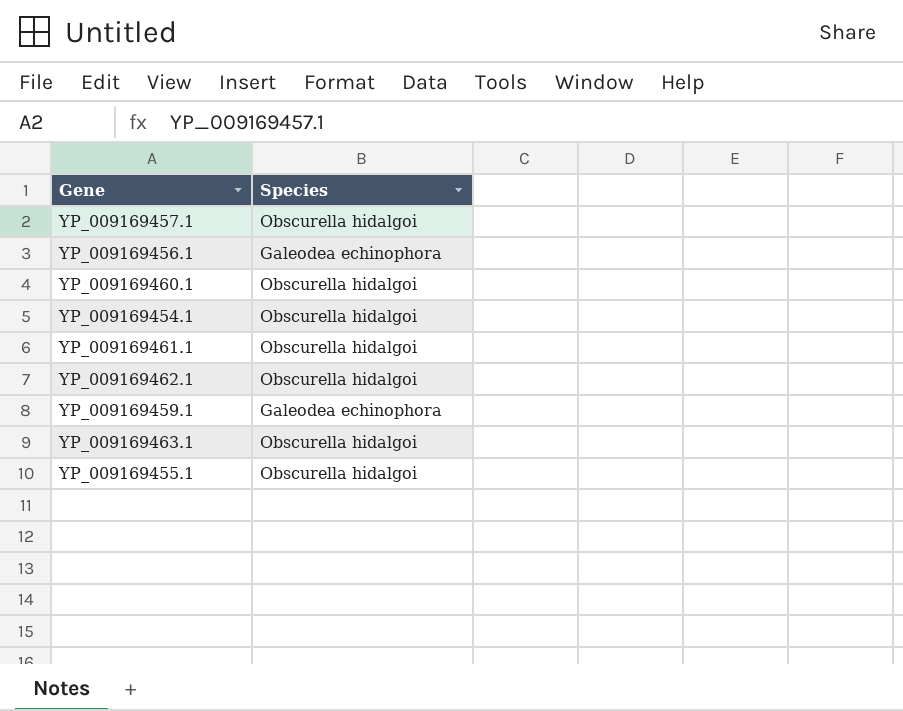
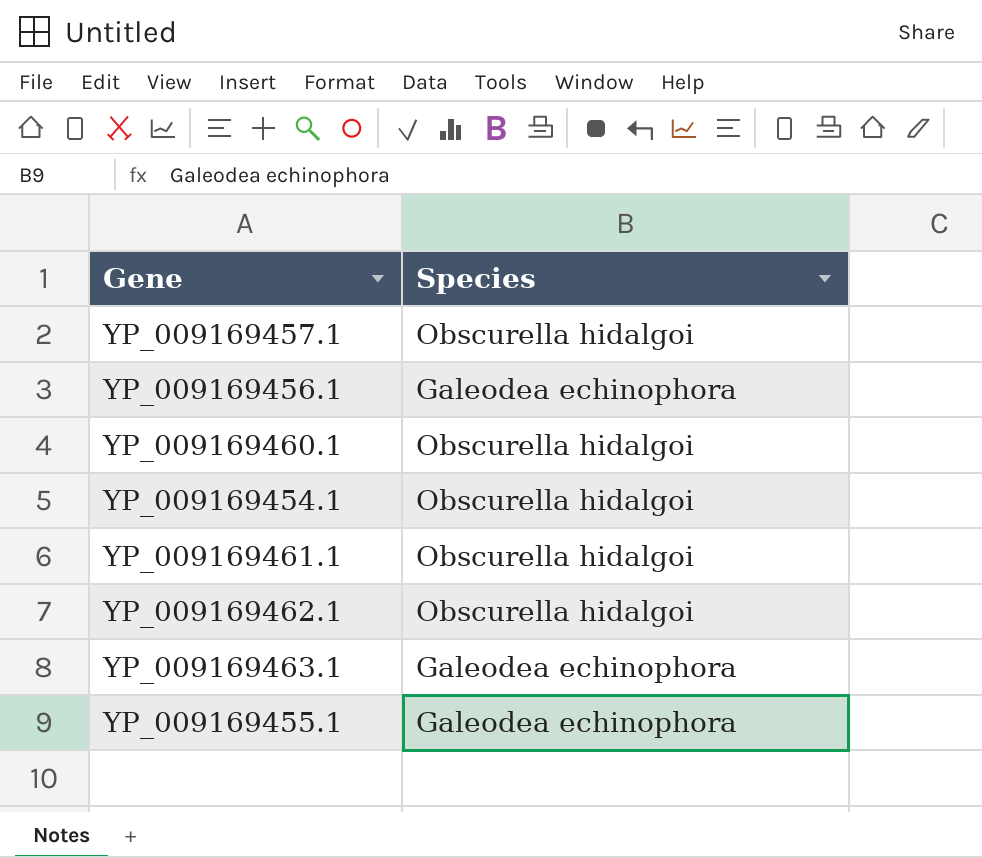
row YP_009169459.1: Galeodea echinophora -> none
YP_009169463.1 | Species: Obscurella hidalgoi -> Galeodea echinophora
YP_009169455.1 | Species: Obscurella hidalgoi -> Galeodea echinophora

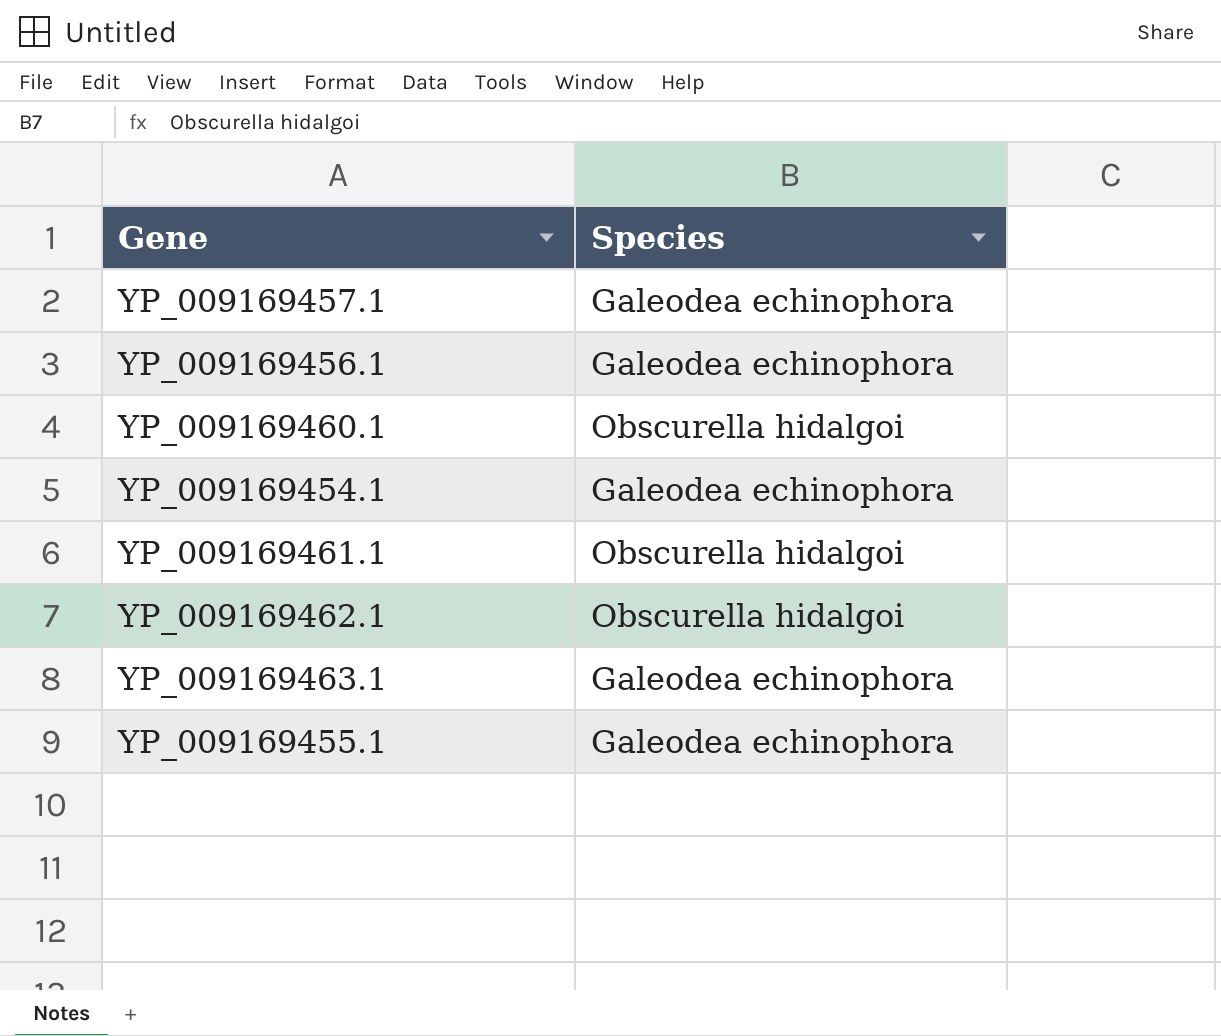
YP_009169457.1 | Species: Obscurella hidalgoi -> Galeodea echinophora
YP_009169454.1 | Species: Obscurella hidalgoi -> Galeodea echinophora

